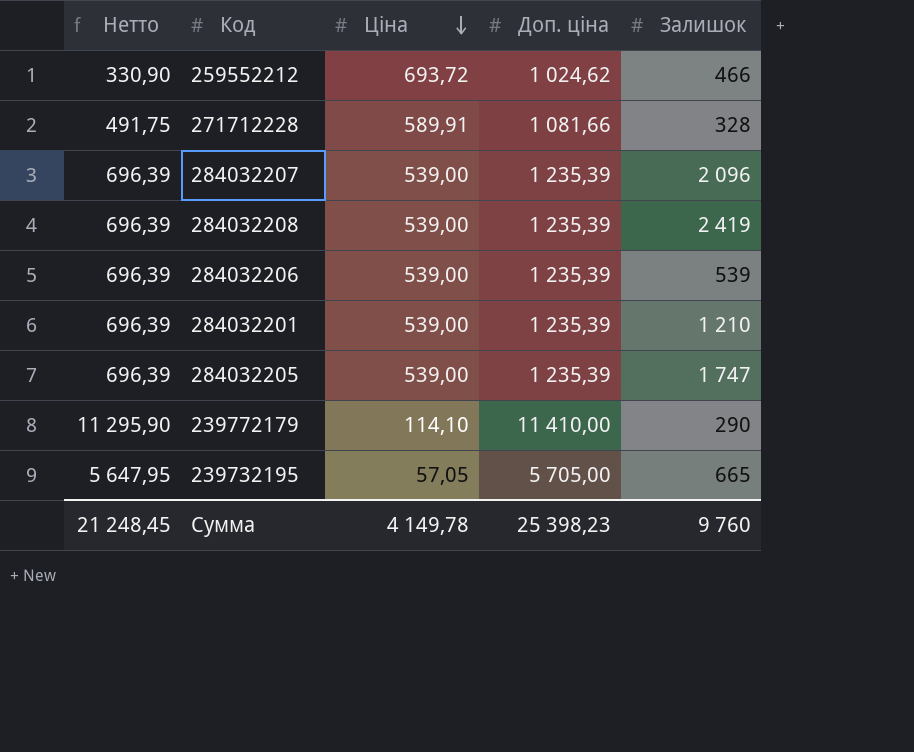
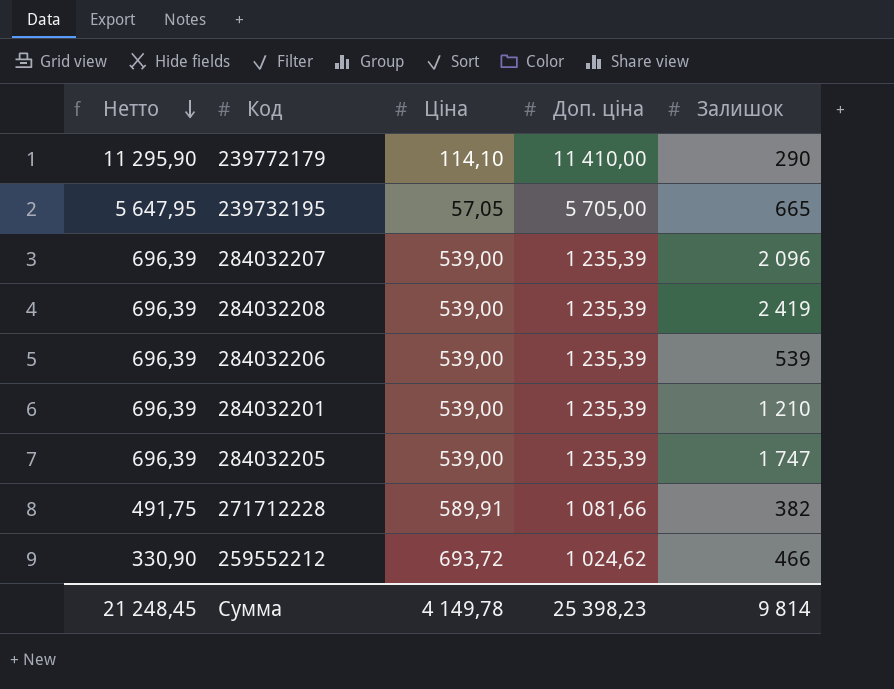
row order: Ціна descending -> Нетто descending
271712228 | Залишок: 328 -> 382
Сумма | Залишок: 9 760 -> 9 814

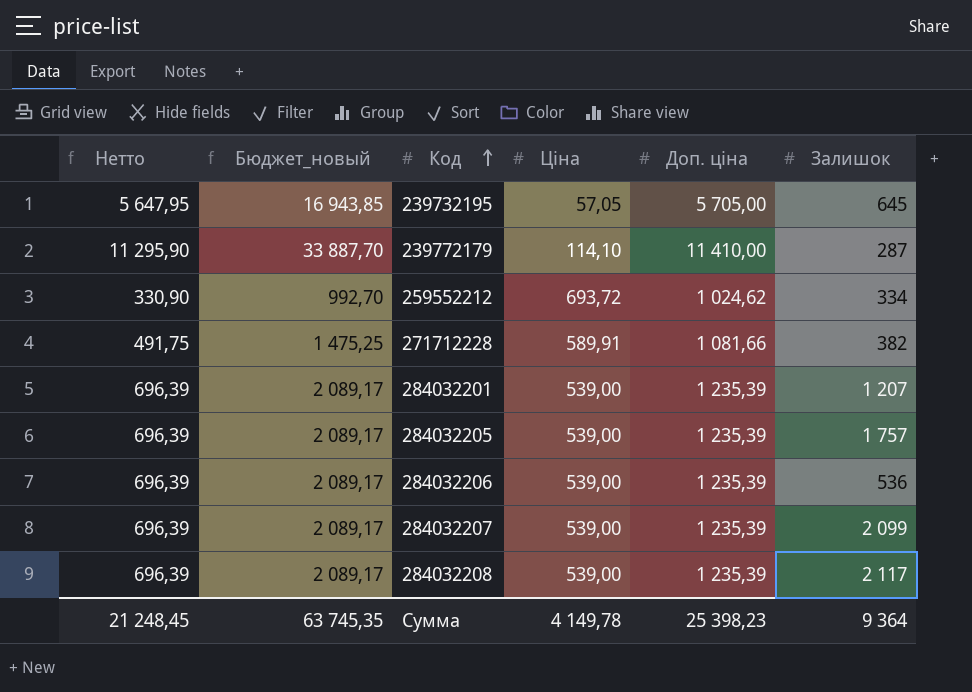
row order: Нетто descending -> Код ascending
column Бюджет_новый | formula: none -> [Нетто] * 3
239732195 | Залишок: 665 -> 645
239772179 | Залишок: 290 -> 287
259552212 | Залишок: 466 -> 334
284032201 | Залишок: 1 210 -> 1 207
284032205 | Залишок: 1 747 -> 1 757
284032206 | Залишок: 539 -> 536
284032207 | Залишок: 2 096 -> 2 099
284032208 | Залишок: 2 419 -> 2 117
Сумма | Залишок: 9 814 -> 9 364

